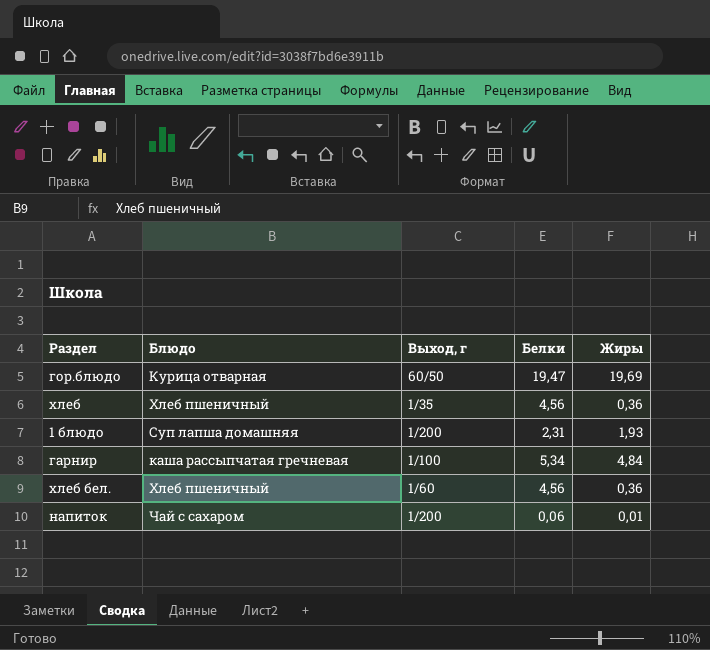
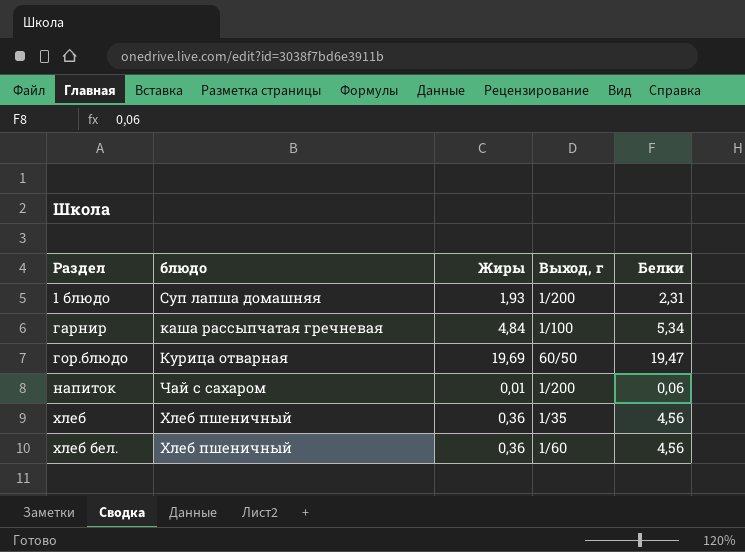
row order: none -> Раздел ascending
column name: Блюдо -> блюдо
column Жиры | position: 5 -> 3

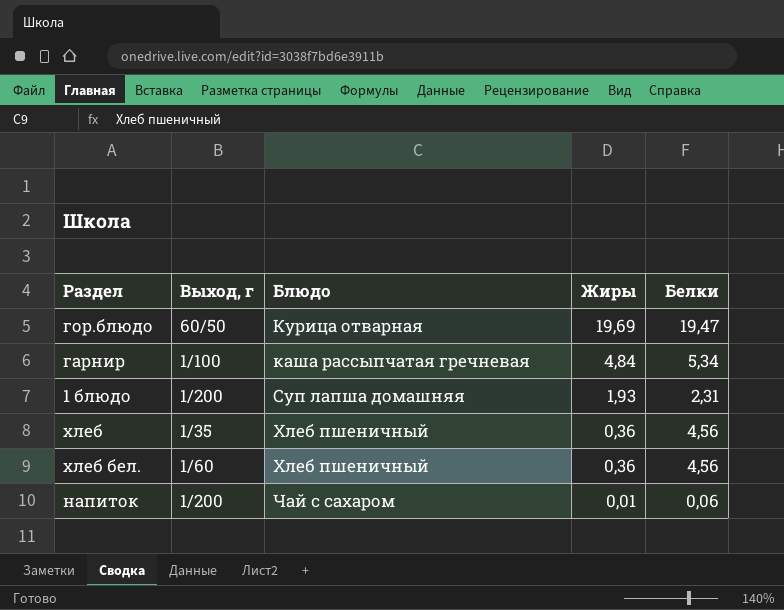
row order: Раздел ascending -> Жиры descending
column Выход, г | position: 4 -> 2
column name: блюдо -> Блюдо

